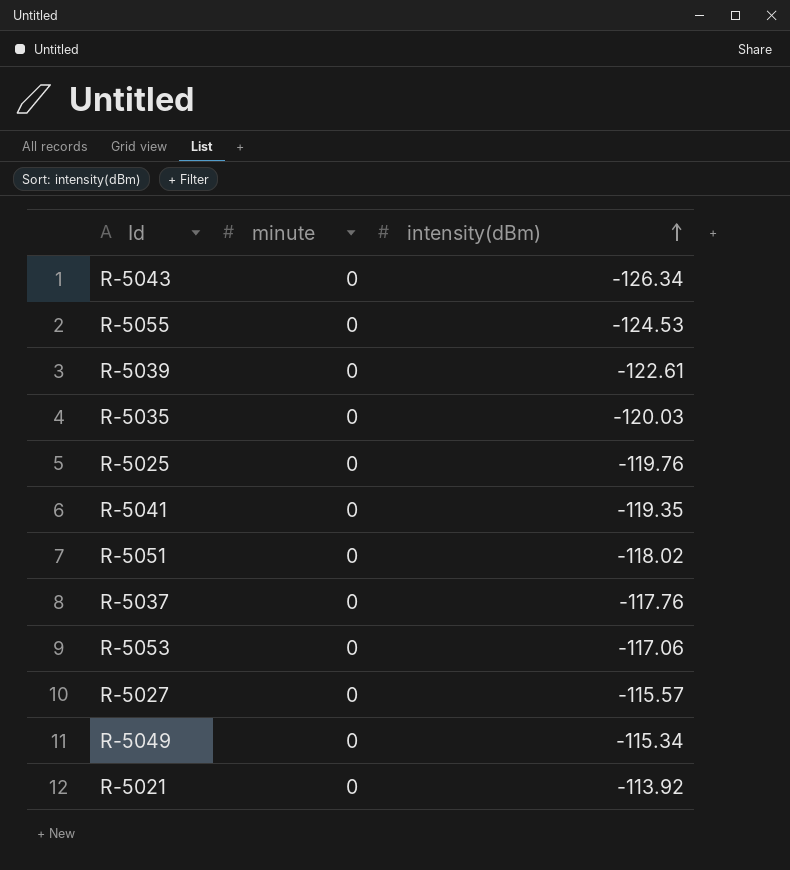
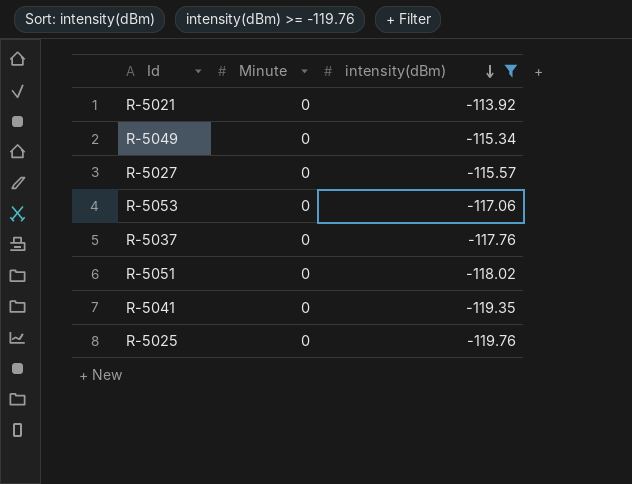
filter: none -> intensity(dBm) >= -119.76
row order: intensity(dBm) ascending -> intensity(dBm) descending
column name: minute -> Minute

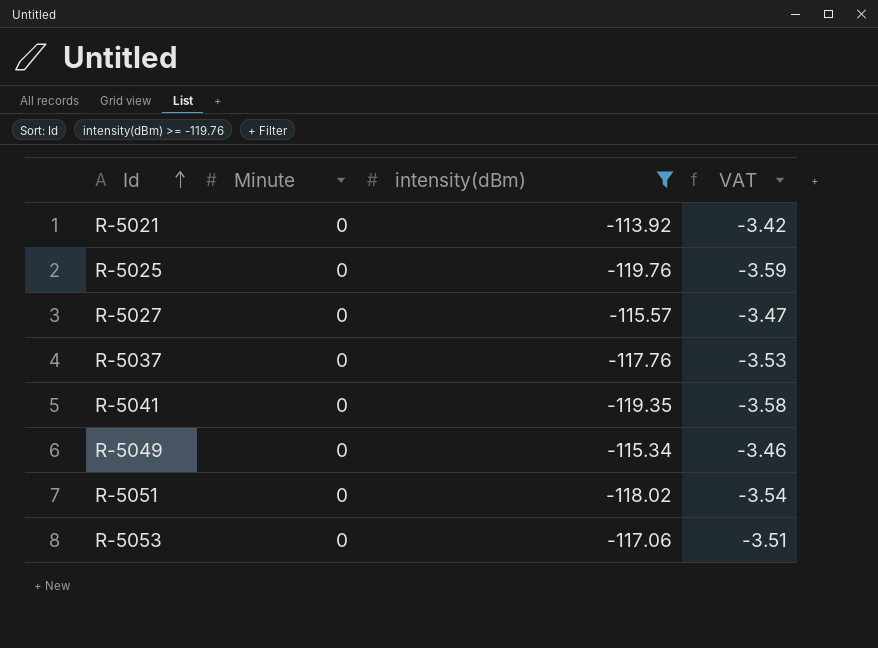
row order: intensity(dBm) descending -> Id ascending
column VAT | formula: none -> [intensity(dBm)] * 0.03

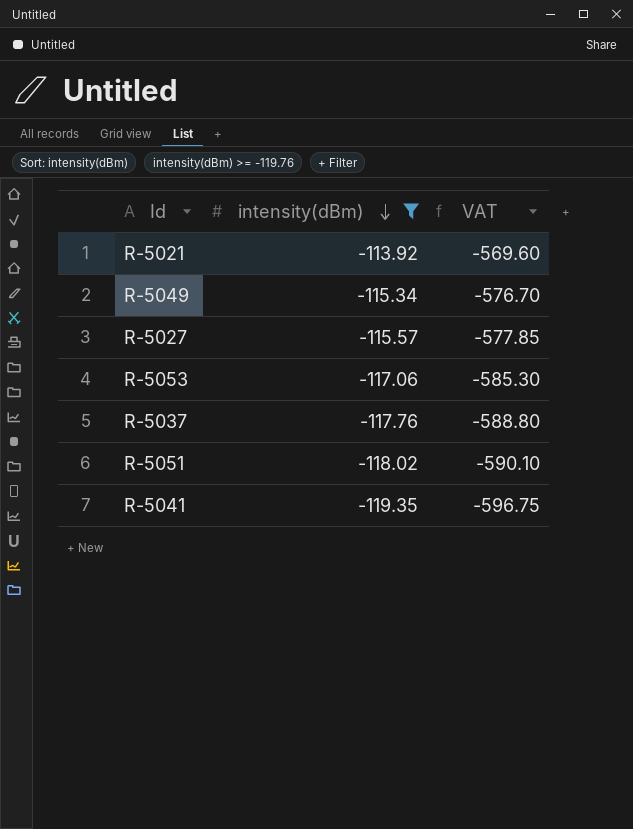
row order: Id ascending -> intensity(dBm) descending
column Minute | position: 2 -> none
column VAT | formula: [intensity(dBm)] * 0.03 -> [intensity(dBm)] * 5
row R-5025: 0 | -119.76 | -3.59 -> none

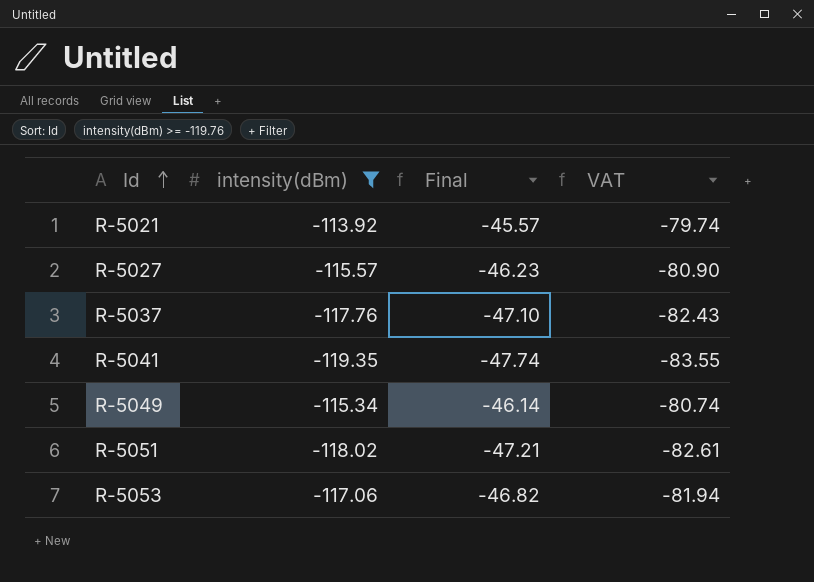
row order: intensity(dBm) descending -> Id ascending
column Final | formula: none -> [intensity(dBm)] * 0.4
column VAT | formula: [intensity(dBm)] * 5 -> [intensity(dBm)] * 0.7

